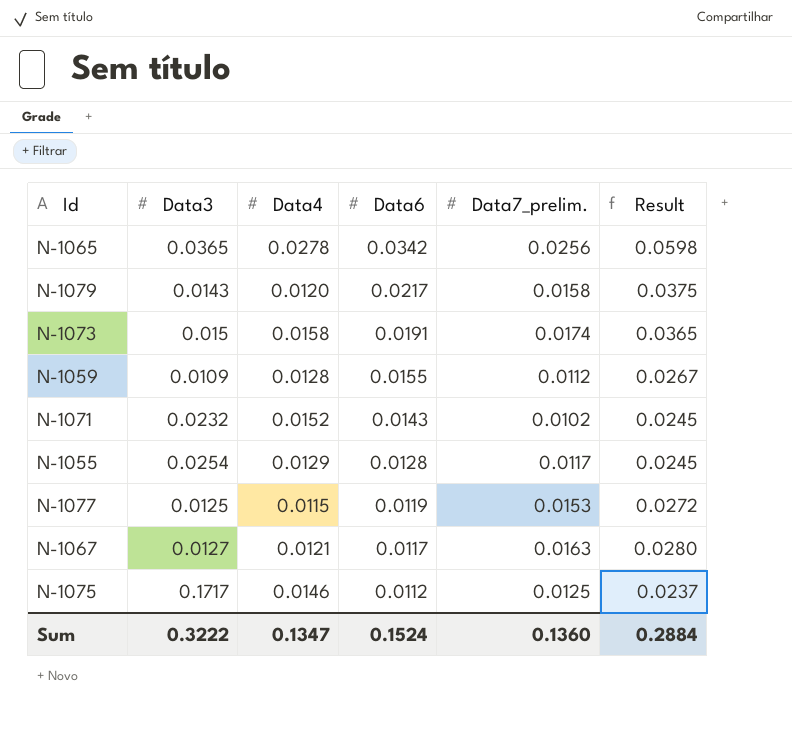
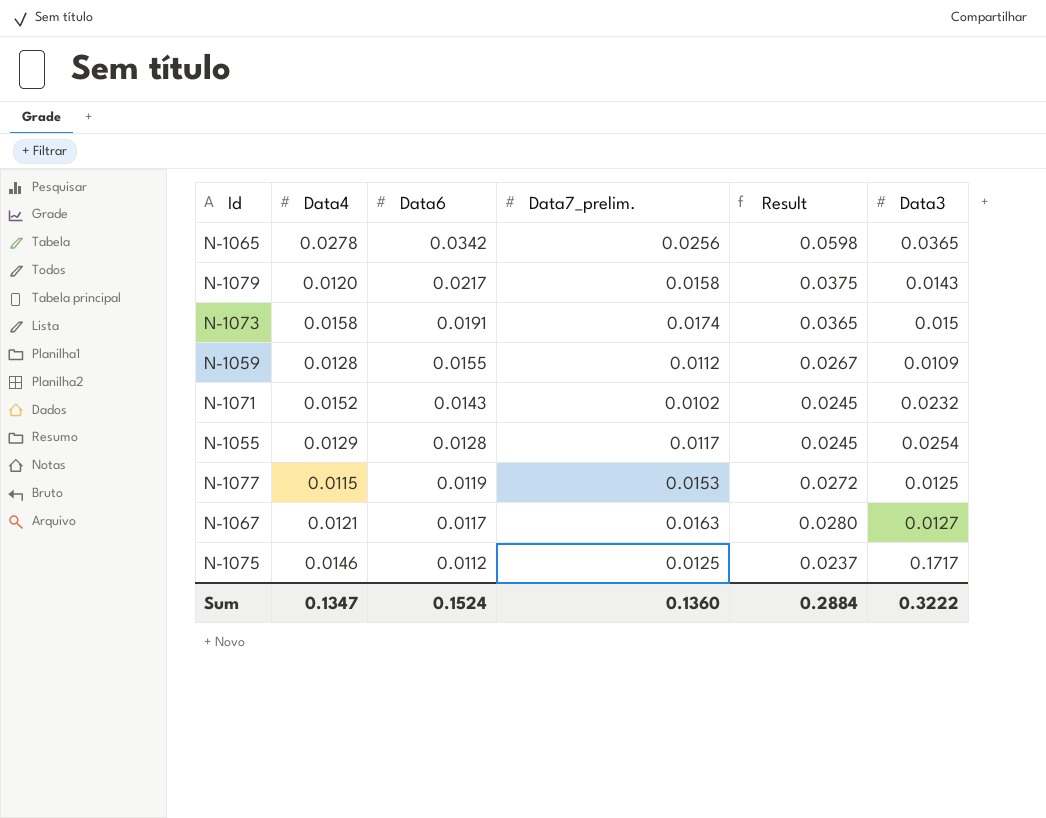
column Data3 | position: 2 -> 6

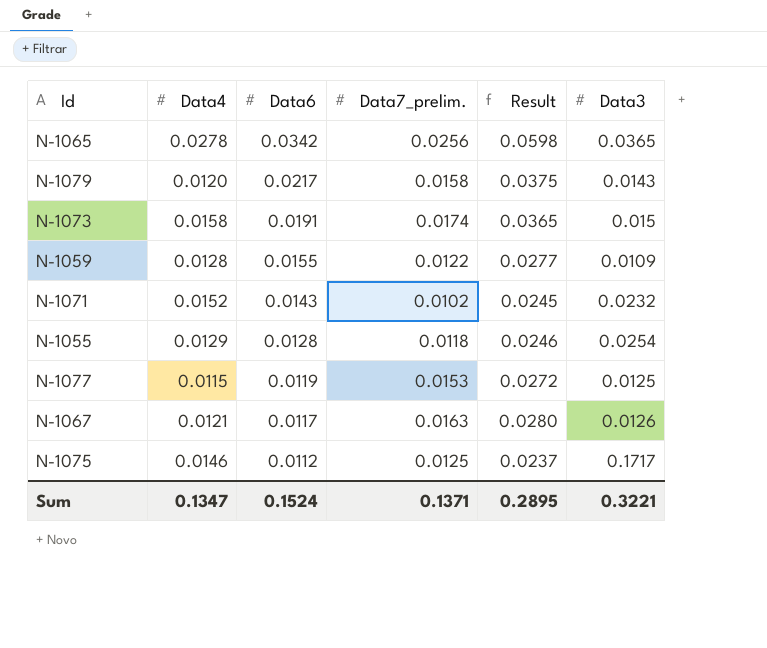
N-1059 | Data7_prelim.: 0.0112 -> 0.0122
N-1059 | Result: 0.0267 -> 0.0277
N-1055 | Data7_prelim.: 0.0117 -> 0.0118
N-1055 | Result: 0.0245 -> 0.0246
N-1067 | Data3: 0.0127 -> 0.0126
Sum | Data7_prelim.: 0.1360 -> 0.1371
Sum | Result: 0.2884 -> 0.2895
Sum | Data3: 0.3222 -> 0.3221

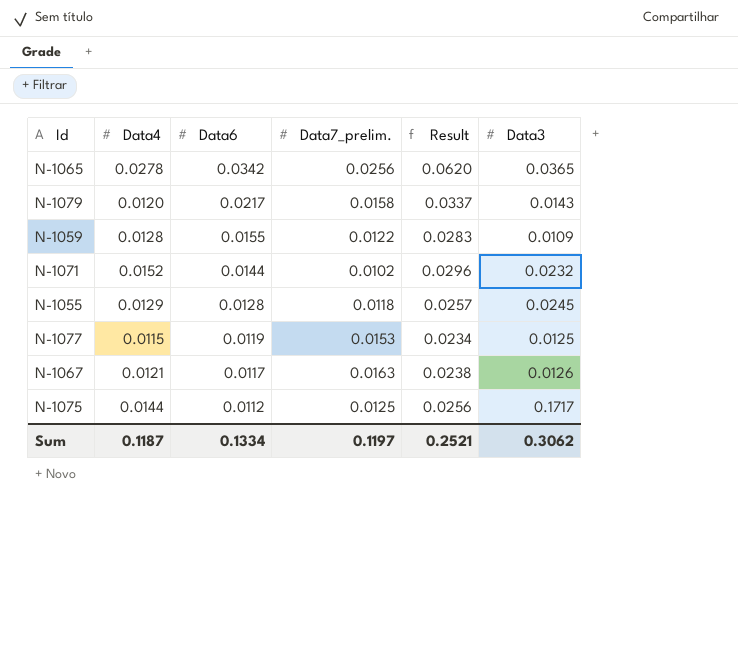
column Result | formula: [Data6] + [Data7_prelim.] -> [Data4] + [Data6]
row N-1073: 0.0158 | 0.0191 | 0.0174 | 0.0365 | 0.015 -> none
N-1071 | Data6: 0.0143 -> 0.0144
N-1055 | Data3: 0.0254 -> 0.0245
N-1075 | Data4: 0.0146 -> 0.0144
Sum | Data4: 0.1347 -> 0.1187
Sum | Data6: 0.1524 -> 0.1334
Sum | Data7_prelim.: 0.1371 -> 0.1197
Sum | Result: 0.2895 -> 0.2521
Sum | Data3: 0.3221 -> 0.3062

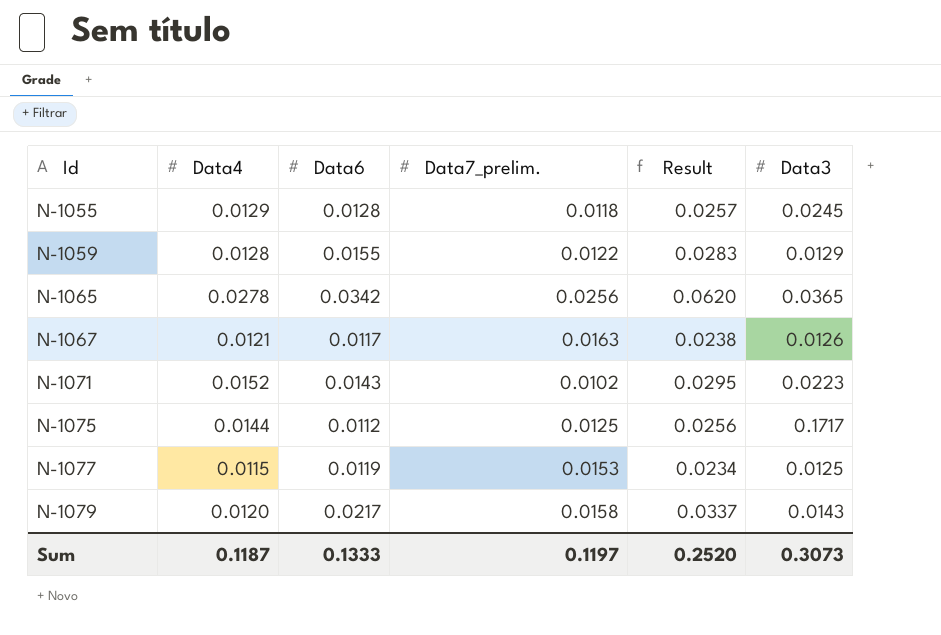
row order: Data6 descending -> Id ascending
N-1059 | Data3: 0.0109 -> 0.0129
N-1071 | Data6: 0.0144 -> 0.0143
N-1071 | Result: 0.0296 -> 0.0295
N-1071 | Data3: 0.0232 -> 0.0223
Sum | Data6: 0.1334 -> 0.1333
Sum | Result: 0.2521 -> 0.2520
Sum | Data3: 0.3062 -> 0.3073

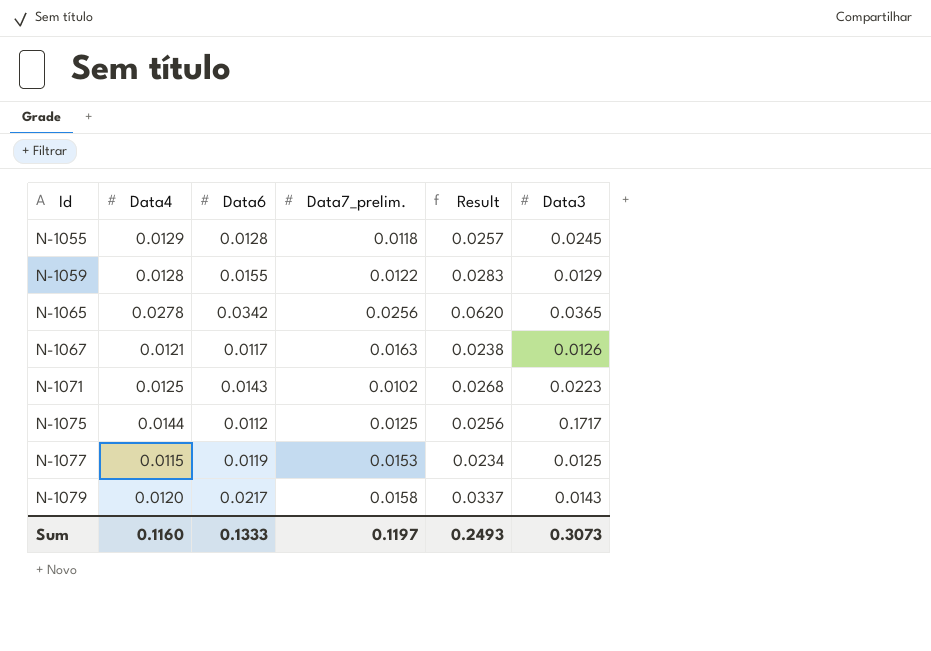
N-1071 | Data4: 0.0152 -> 0.0125
N-1071 | Result: 0.0295 -> 0.0268
Sum | Data4: 0.1187 -> 0.1160
Sum | Result: 0.2520 -> 0.2493

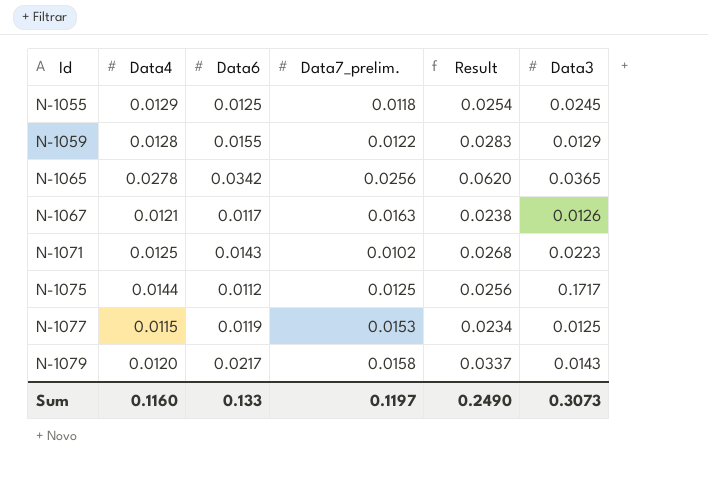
N-1055 | Data6: 0.0128 -> 0.0125
N-1055 | Result: 0.0257 -> 0.0254
Sum | Data6: 0.1333 -> 0.133
Sum | Result: 0.2493 -> 0.2490

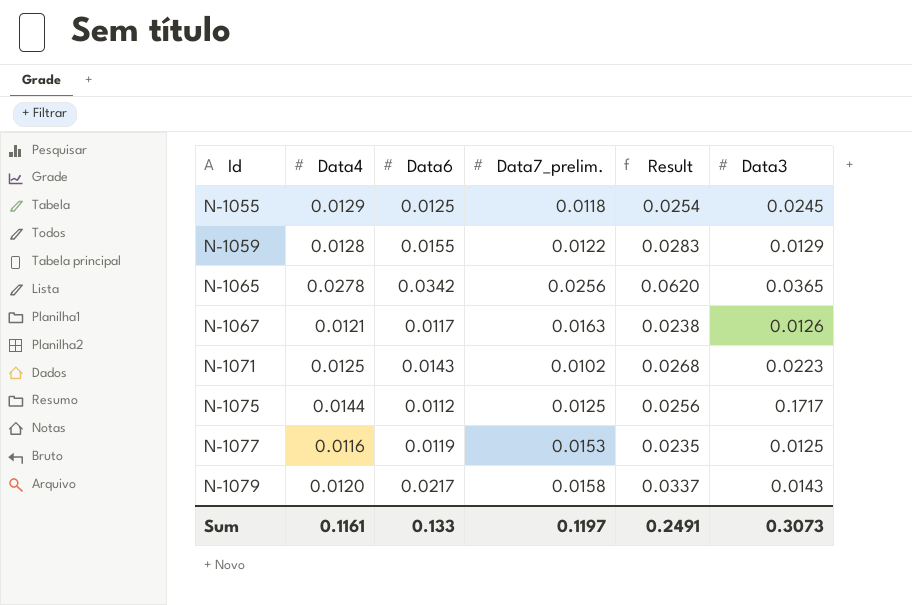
N-1077 | Data4: 0.0115 -> 0.0116
N-1077 | Result: 0.0234 -> 0.0235
Sum | Data4: 0.1160 -> 0.1161
Sum | Result: 0.2490 -> 0.2491

